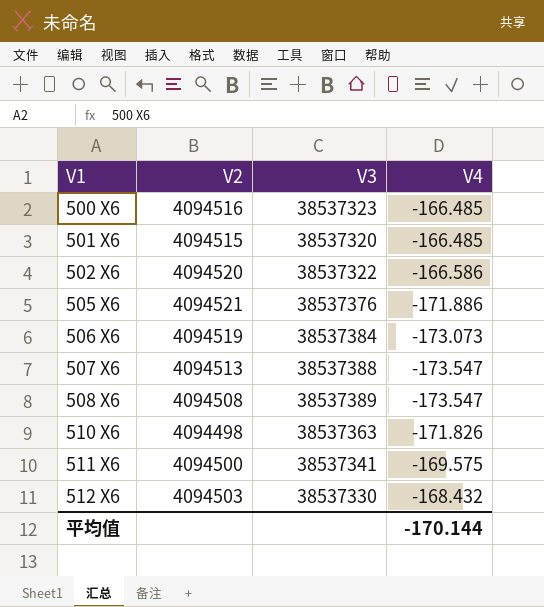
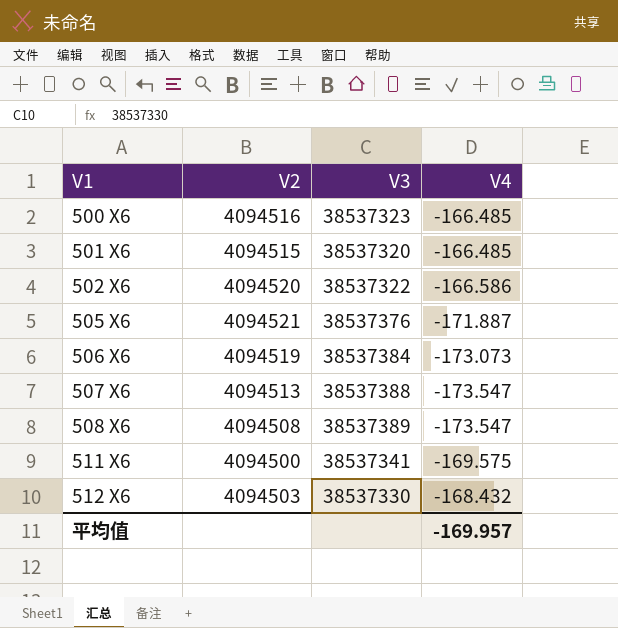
row 510 X6: 4094498 | 38537363 | -171.826 -> none
505 X6 | V4: -171.886 -> -171.887
平均值 | V4: -170.144 -> -169.957

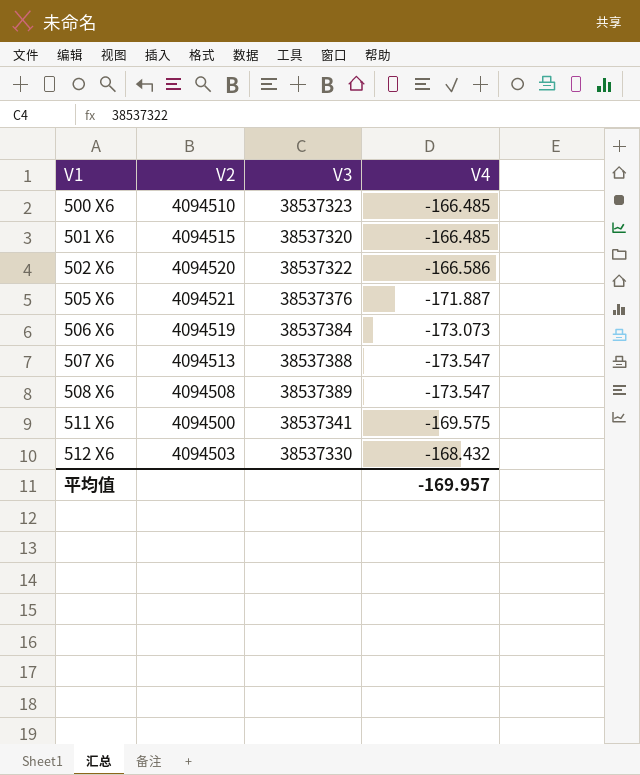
500 X6 | V2: 4094516 -> 4094510

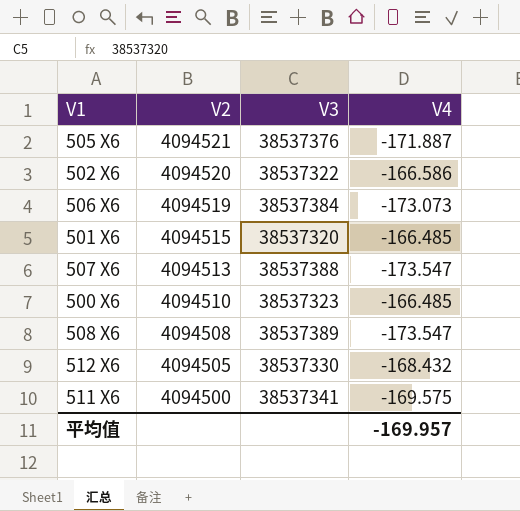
row order: V1 ascending -> V2 descending
512 X6 | V2: 4094503 -> 4094505

